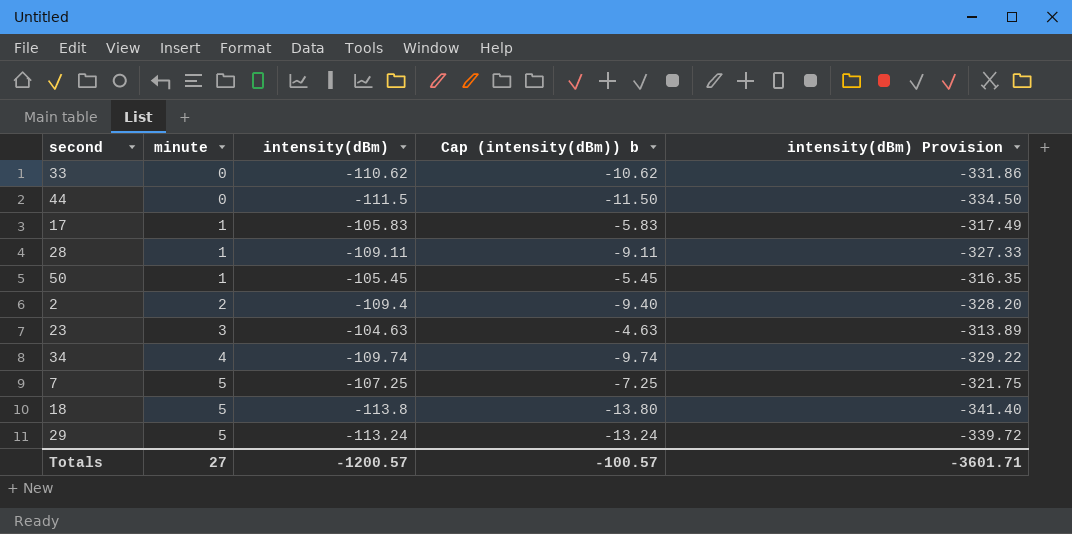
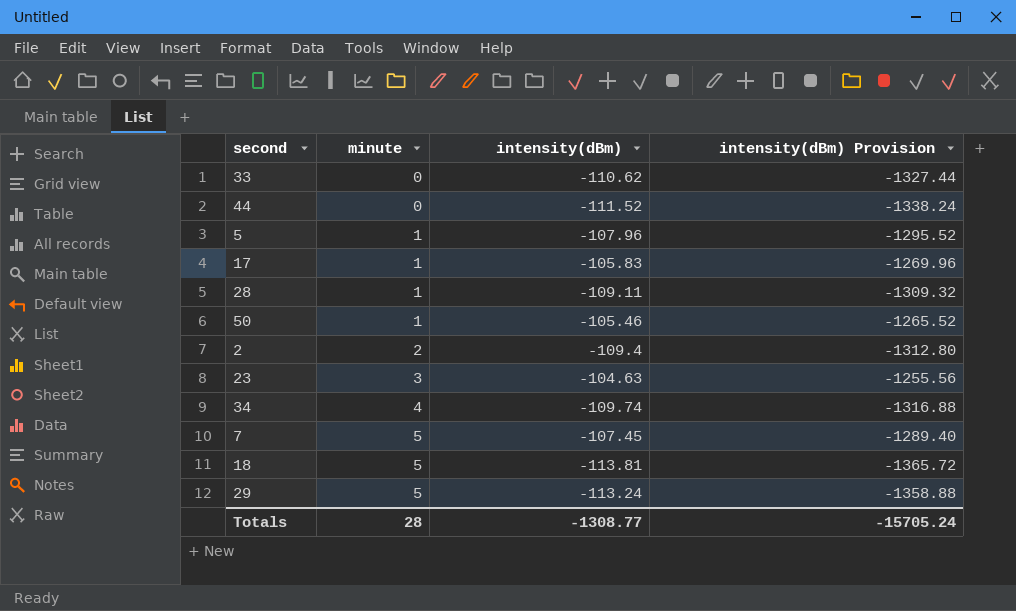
column Cap (intensity(dBm)) b | formula: [intensity(dBm)] + 100 -> none
column intensity(dBm) Provision | formula: [intensity(dBm)] * 3 -> [intensity(dBm)] * 12
44 | intensity(dBm): -111.5 -> -111.52
row 5: none -> 1 | -107.96 | -1295.52
50 | intensity(dBm): -105.45 -> -105.46
7 | intensity(dBm): -107.25 -> -107.45
18 | intensity(dBm): -113.8 -> -113.81
Totals | minute: 27 -> 28
Totals | intensity(dBm): -1200.57 -> -1308.77
Totals | intensity(dBm) Provision: -3601.71 -> -15705.24

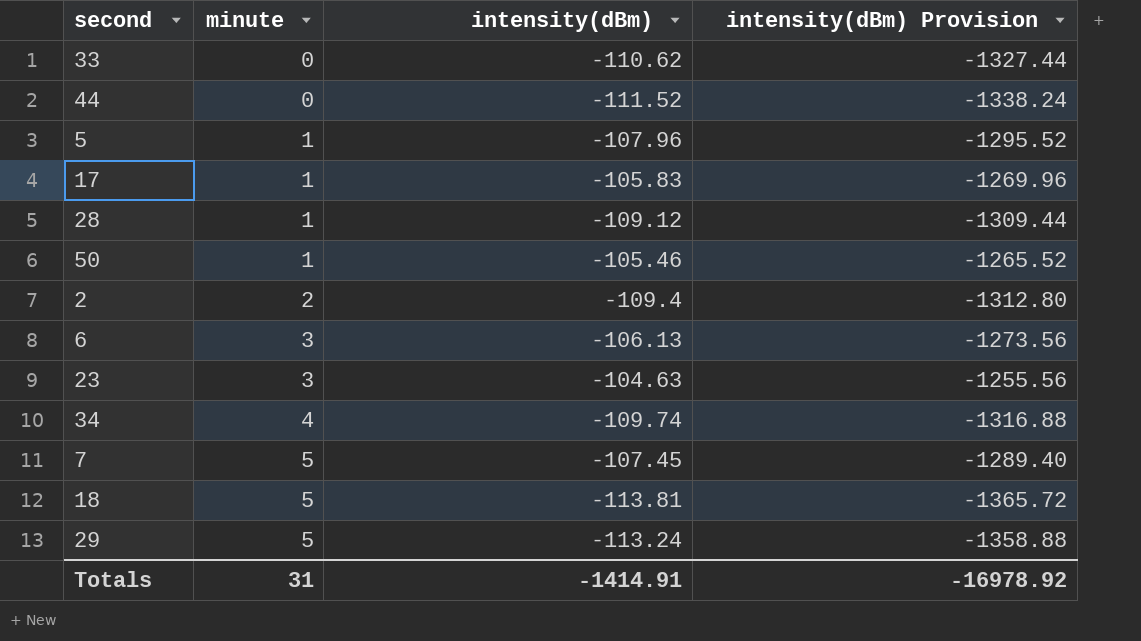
28 | intensity(dBm): -109.11 -> -109.12
28 | intensity(dBm) Provision: -1309.32 -> -1309.44
row 6: none -> 3 | -106.13 | -1273.56
Totals | minute: 28 -> 31
Totals | intensity(dBm): -1308.77 -> -1414.91
Totals | intensity(dBm) Provision: -15705.24 -> -16978.92

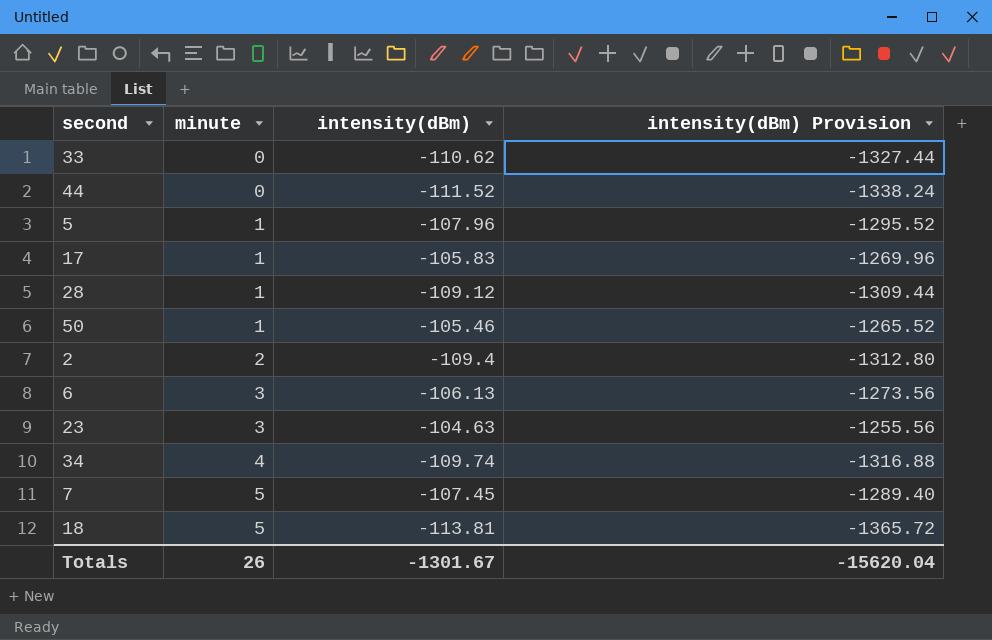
row 29: 5 | -113.24 | -1358.88 -> none
Totals | minute: 31 -> 26
Totals | intensity(dBm): -1414.91 -> -1301.67
Totals | intensity(dBm) Provision: -16978.92 -> -15620.04

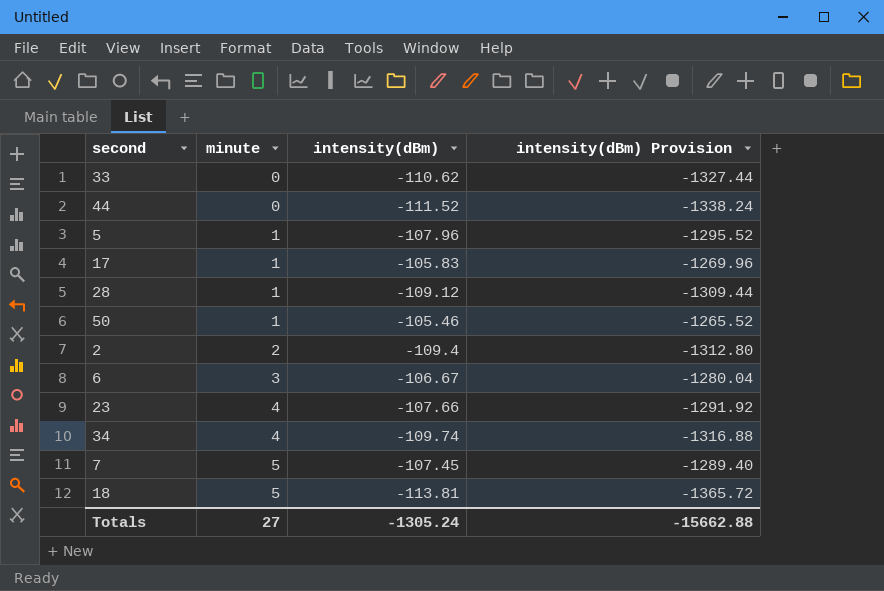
6 | intensity(dBm): -106.13 -> -106.67
6 | intensity(dBm) Provision: -1273.56 -> -1280.04
23 | minute: 3 -> 4
23 | intensity(dBm): -104.63 -> -107.66
23 | intensity(dBm) Provision: -1255.56 -> -1291.92
Totals | minute: 26 -> 27
Totals | intensity(dBm): -1301.67 -> -1305.24
Totals | intensity(dBm) Provision: -15620.04 -> -15662.88

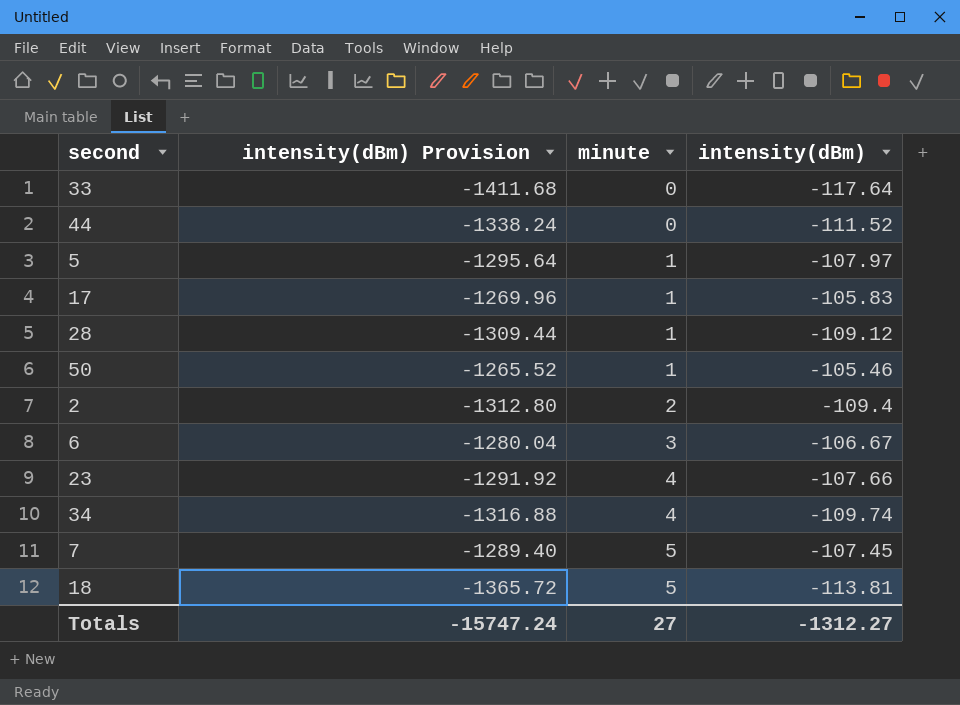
column intensity(dBm) Provision | position: 4 -> 2
33 | intensity(dBm) Provision: -1327.44 -> -1411.68
33 | intensity(dBm): -110.62 -> -117.64
5 | intensity(dBm) Provision: -1295.52 -> -1295.64
5 | intensity(dBm): -107.96 -> -107.97
Totals | intensity(dBm) Provision: -15662.88 -> -15747.24
Totals | intensity(dBm): -1305.24 -> -1312.27

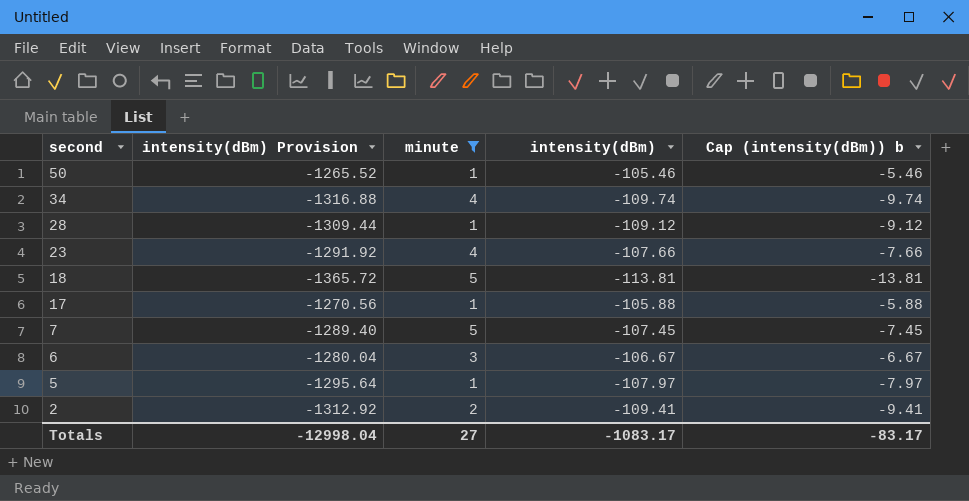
filter: none -> minute != 0
row order: minute ascending -> second descending
column Cap (intensity(dBm)) b | formula: none -> [intensity(dBm)] + 100
17 | intensity(dBm) Provision: -1269.96 -> -1270.56
17 | intensity(dBm): -105.83 -> -105.88
2 | intensity(dBm) Provision: -1312.80 -> -1312.92
2 | intensity(dBm): -109.4 -> -109.41
Totals | intensity(dBm) Provision: -15747.24 -> -12998.04
Totals | intensity(dBm): -1312.27 -> -1083.17

